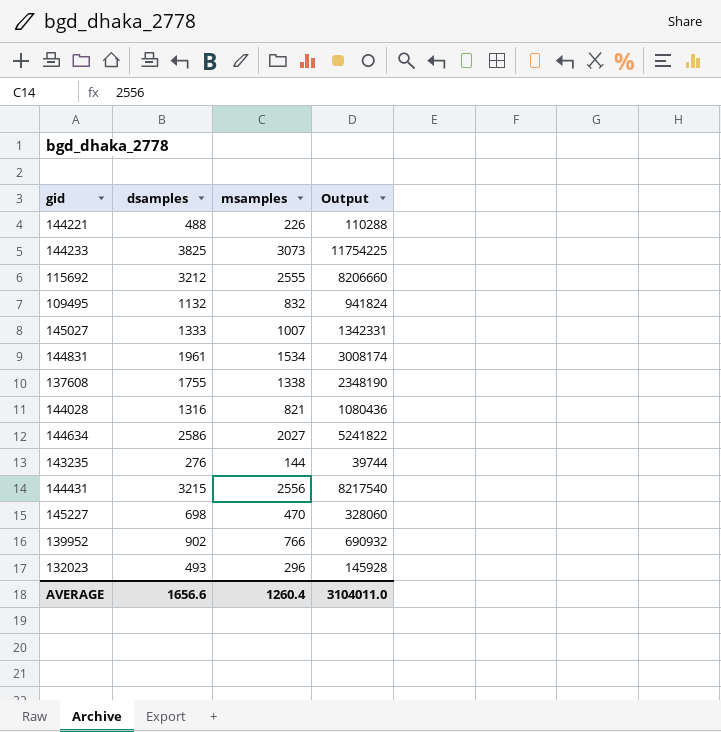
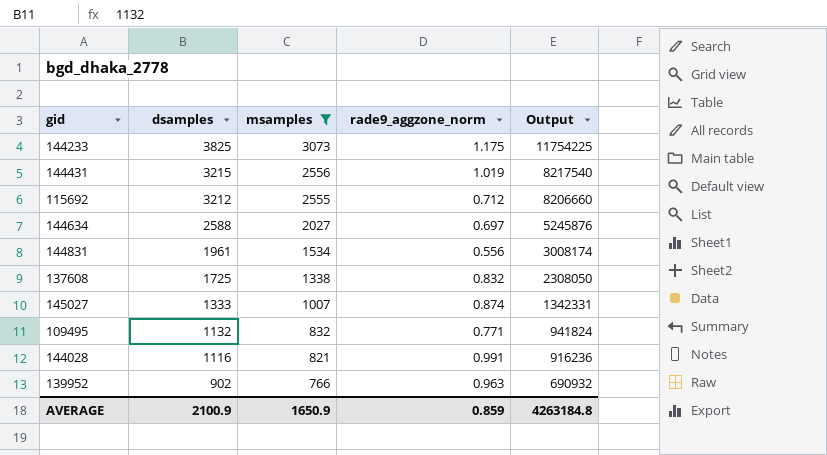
filter: none -> msamples >= 766
row order: none -> dsamples descending
column rade9_aggzone_norm | position: none -> 4
144634 | dsamples: 2586 -> 2588
144634 | Output: 5241822 -> 5245876
137608 | dsamples: 1755 -> 1725
137608 | Output: 2348190 -> 2308050
144028 | dsamples: 1316 -> 1116
144028 | Output: 1080436 -> 916236
AVERAGE | dsamples: 1656.6 -> 2100.9
AVERAGE | msamples: 1260.4 -> 1650.9
AVERAGE | Output: 3104011.0 -> 4263184.8

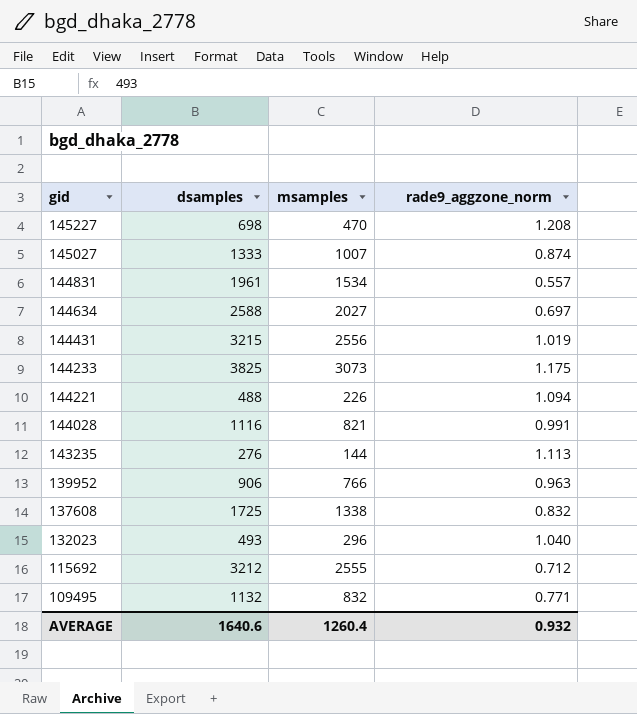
filter: msamples >= 766 -> none
row order: dsamples descending -> gid descending
column Output | formula: [dsamples] * [msamples] -> none
144831 | rade9_aggzone_norm: 0.556 -> 0.557
139952 | dsamples: 902 -> 906
AVERAGE | dsamples: 2100.9 -> 1640.6
AVERAGE | msamples: 1650.9 -> 1260.4
AVERAGE | rade9_aggzone_norm: 0.859 -> 0.932

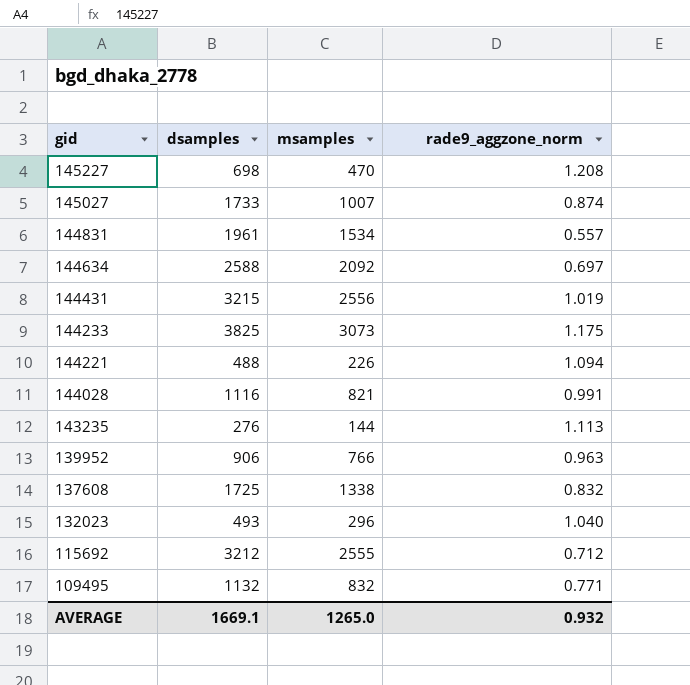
145027 | dsamples: 1333 -> 1733
144634 | msamples: 2027 -> 2092
AVERAGE | dsamples: 1640.6 -> 1669.1
AVERAGE | msamples: 1260.4 -> 1265.0

